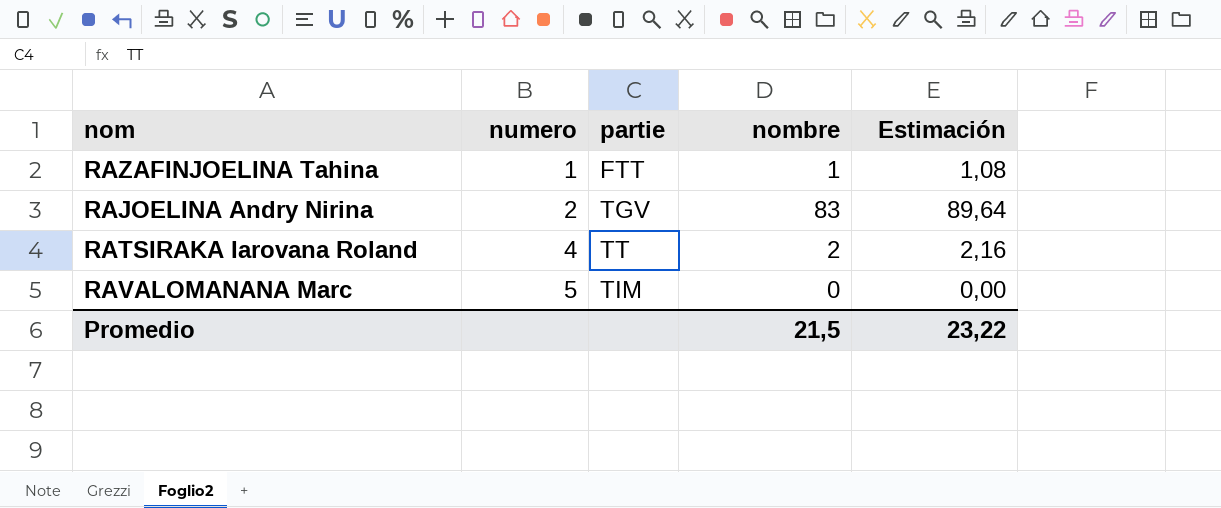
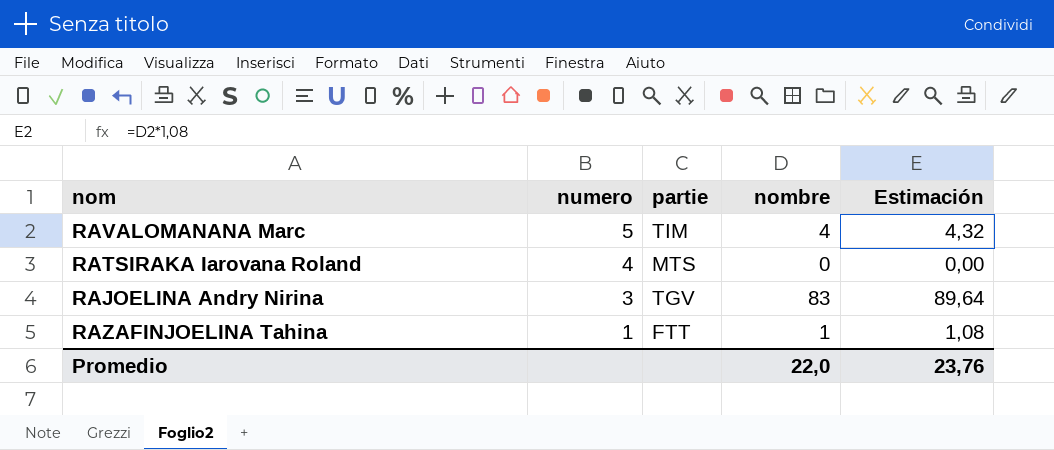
row order: numero ascending -> numero descending
RAVALOMANANA Marc | nombre: 0 -> 4
RAVALOMANANA Marc | Estimación: 0,00 -> 4,32
RATSIRAKA Iarovana Roland | partie: TT -> MTS
RATSIRAKA Iarovana Roland | nombre: 2 -> 0
RATSIRAKA Iarovana Roland | Estimación: 2,16 -> 0,00
RAJOELINA Andry Nirina | numero: 2 -> 3
Promedio | nombre: 21,5 -> 22,0
Promedio | Estimación: 23,22 -> 23,76

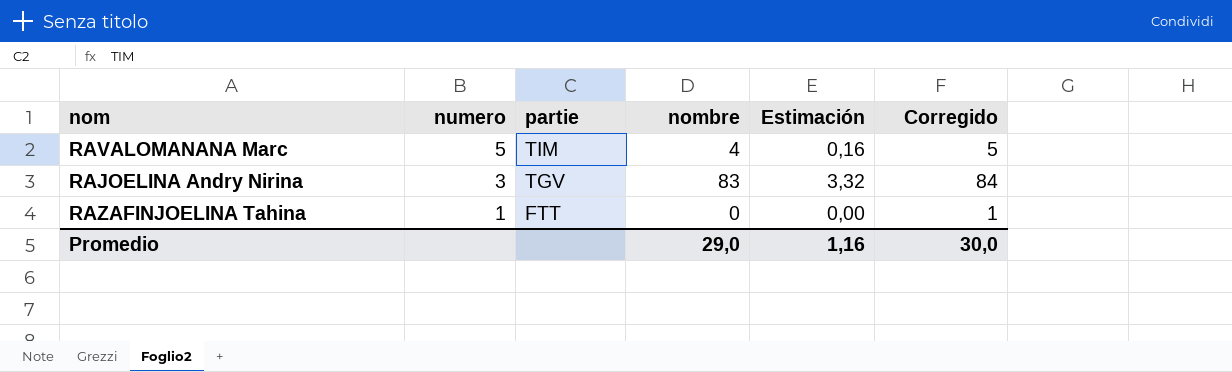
column Estimación | formula: [nombre] * 1,08 -> [nombre] * 0,04
column Corregido | formula: none -> [nombre] + 1
row RATSIRAKA Iarovana Roland: 4 | MTS | 0 | 0,00 -> none
RAZAFINJOELINA Tahina | nombre: 1 -> 0
Promedio | nombre: 22,0 -> 29,0
Promedio | Estimación: 23,76 -> 1,16

